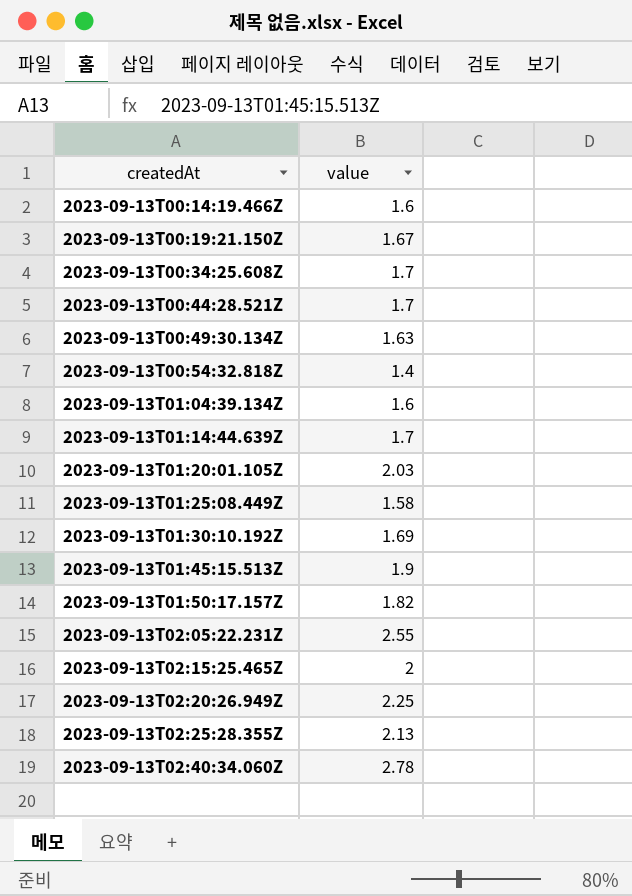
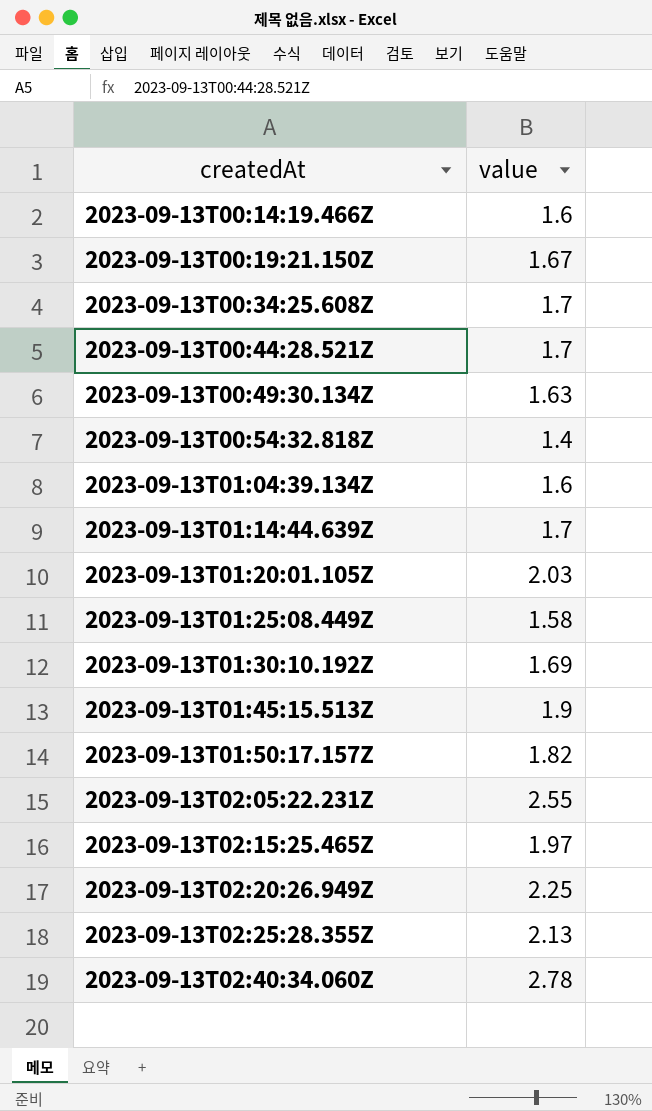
2023-09-13T02:15:25.465Z | value: 2 -> 1.97

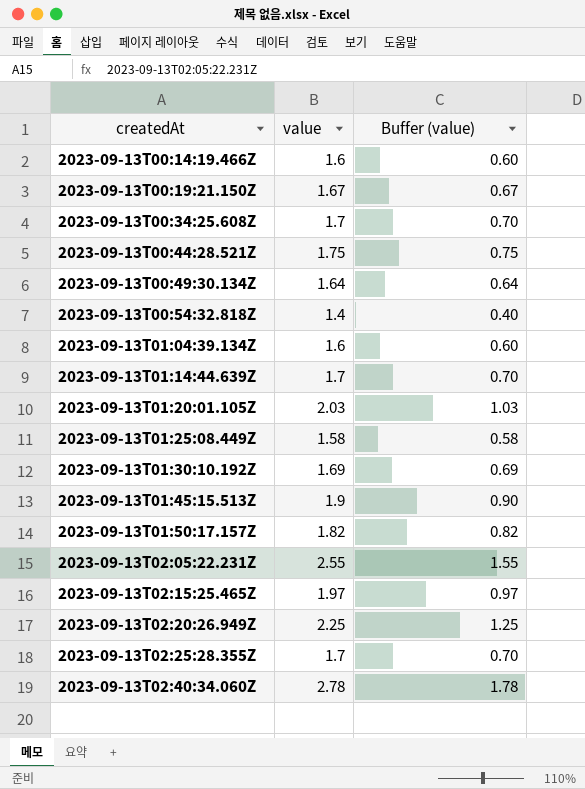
column Buffer (value) | formula: none -> [value] - 1
2023-09-13T00:44:28.521Z | value: 1.7 -> 1.75
2023-09-13T00:49:30.134Z | value: 1.63 -> 1.64
2023-09-13T02:25:28.355Z | value: 2.13 -> 1.7

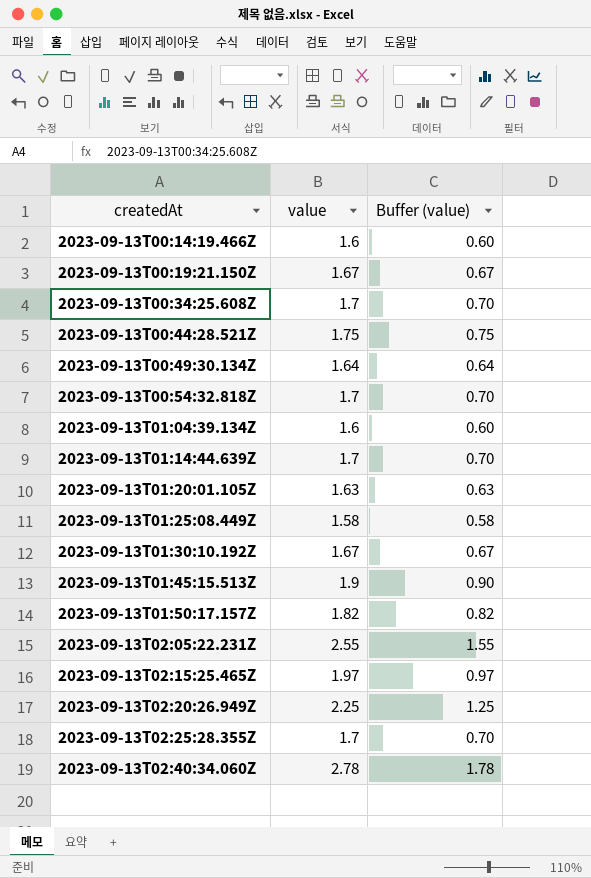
2023-09-13T00:54:32.818Z | value: 1.4 -> 1.7
2023-09-13T00:54:32.818Z | Buffer (value): 0.40 -> 0.70
2023-09-13T01:20:01.105Z | value: 2.03 -> 1.63
2023-09-13T01:20:01.105Z | Buffer (value): 1.03 -> 0.63
2023-09-13T01:30:10.192Z | value: 1.69 -> 1.67
2023-09-13T01:30:10.192Z | Buffer (value): 0.69 -> 0.67

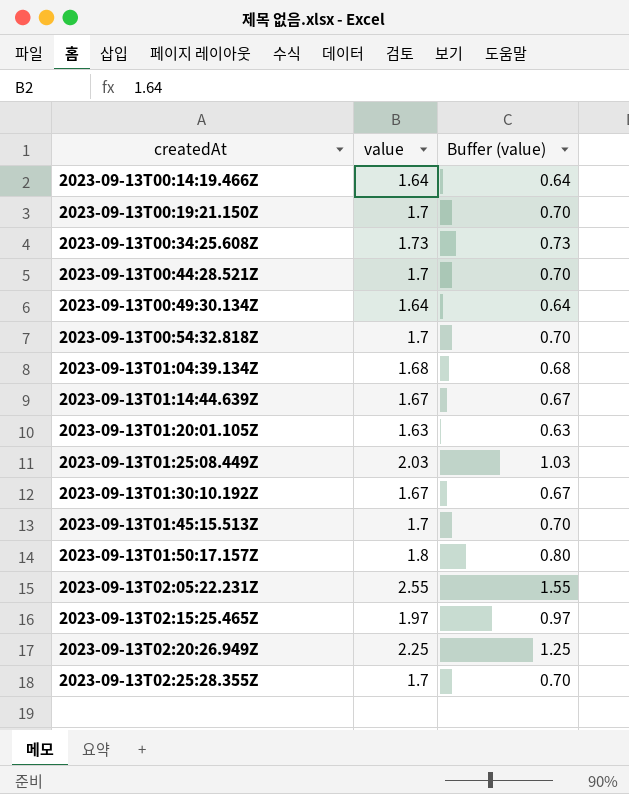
row 2023-09-13T02:40:34.060Z: 2.78 | 1.78 -> none
2023-09-13T00:14:19.466Z | value: 1.6 -> 1.64
2023-09-13T00:14:19.466Z | Buffer (value): 0.60 -> 0.64
2023-09-13T00:19:21.150Z | value: 1.67 -> 1.7
2023-09-13T00:19:21.150Z | Buffer (value): 0.67 -> 0.70
2023-09-13T00:34:25.608Z | value: 1.7 -> 1.73
2023-09-13T00:34:25.608Z | Buffer (value): 0.70 -> 0.73
2023-09-13T00:44:28.521Z | value: 1.75 -> 1.7
2023-09-13T00:44:28.521Z | Buffer (value): 0.75 -> 0.70
2023-09-13T01:04:39.134Z | value: 1.6 -> 1.68
2023-09-13T01:04:39.134Z | Buffer (value): 0.60 -> 0.68
2023-09-13T01:14:44.639Z | value: 1.7 -> 1.67
2023-09-13T01:14:44.639Z | Buffer (value): 0.70 -> 0.67
2023-09-13T01:25:08.449Z | value: 1.58 -> 2.03
2023-09-13T01:25:08.449Z | Buffer (value): 0.58 -> 1.03
2023-09-13T01:45:15.513Z | value: 1.9 -> 1.7
2023-09-13T01:45:15.513Z | Buffer (value): 0.90 -> 0.70
2023-09-13T01:50:17.157Z | value: 1.82 -> 1.8
2023-09-13T01:50:17.157Z | Buffer (value): 0.82 -> 0.80

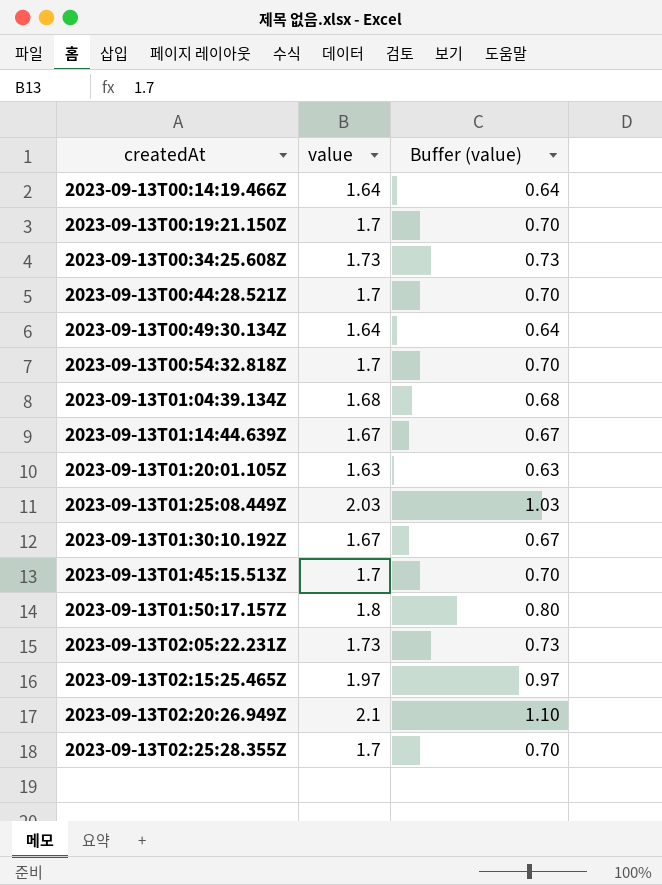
2023-09-13T02:05:22.231Z | value: 2.55 -> 1.73
2023-09-13T02:05:22.231Z | Buffer (value): 1.55 -> 0.73
2023-09-13T02:20:26.949Z | value: 2.25 -> 2.1
2023-09-13T02:20:26.949Z | Buffer (value): 1.25 -> 1.10

